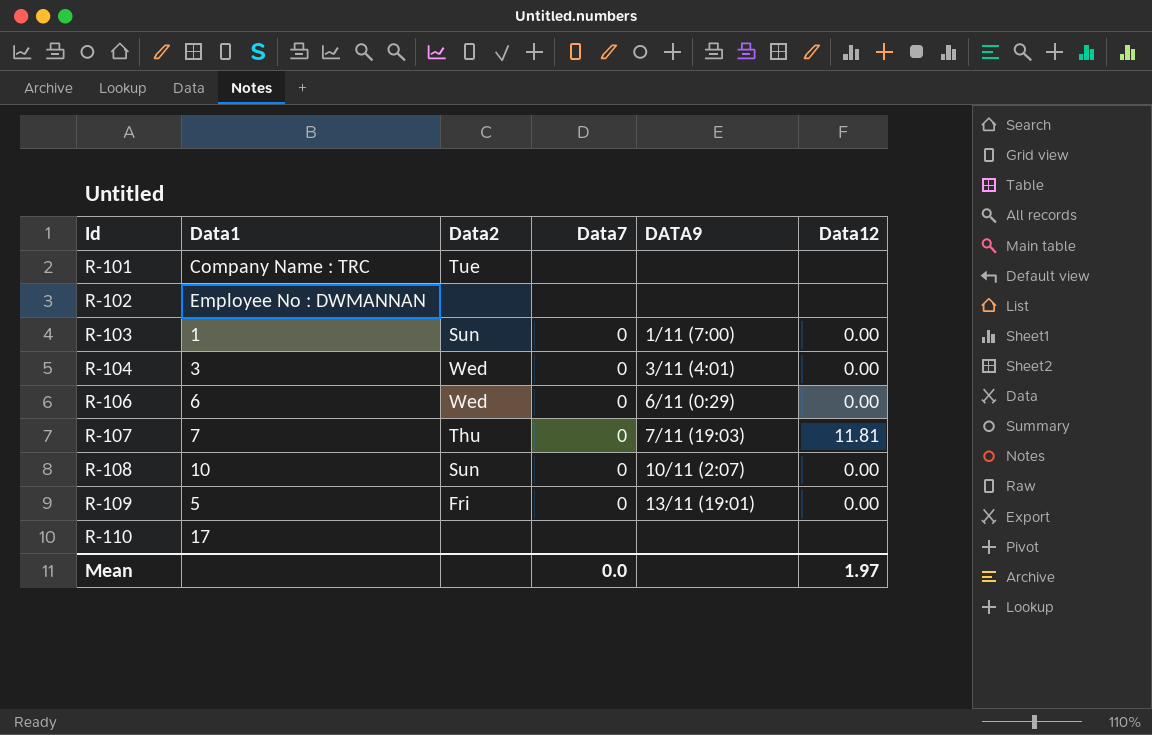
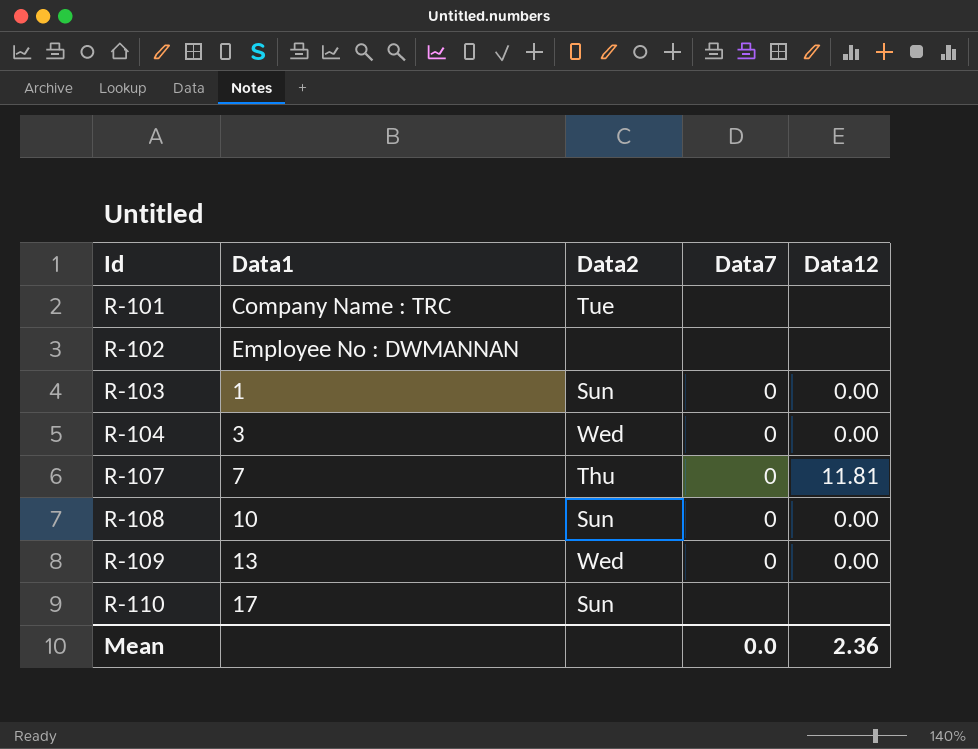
column DATA9 | position: 5 -> none
row R-106: 6 | Wed | 0 | 6/11 (0:29) | 0.00 -> none
R-109 | Data1: 5 -> 13
R-109 | Data2: Fri -> Wed
R-110 | Data2: none -> Sun
Mean | Data12: 1.97 -> 2.36

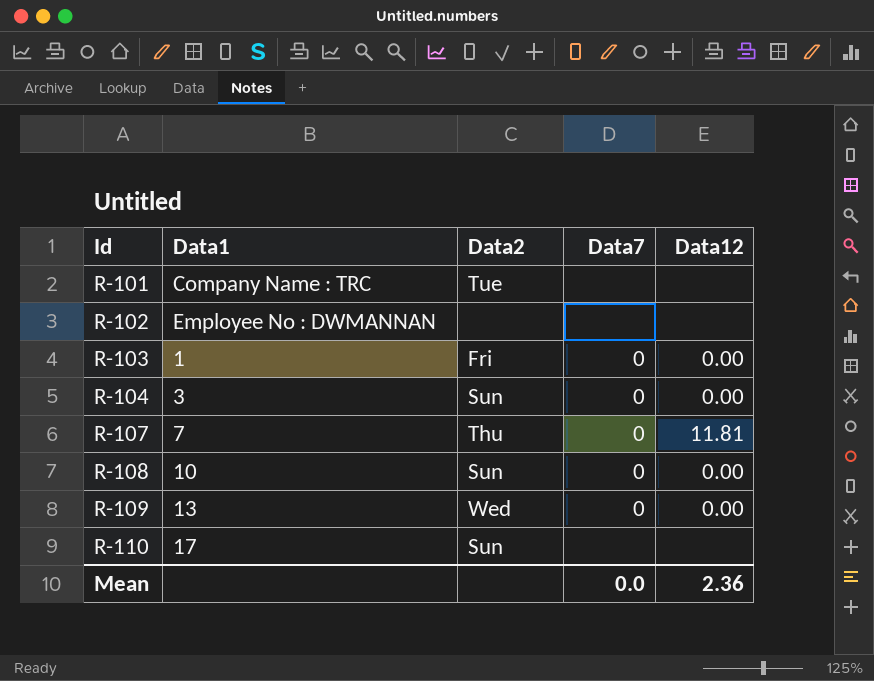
R-103 | Data2: Sun -> Fri
R-104 | Data2: Wed -> Sun

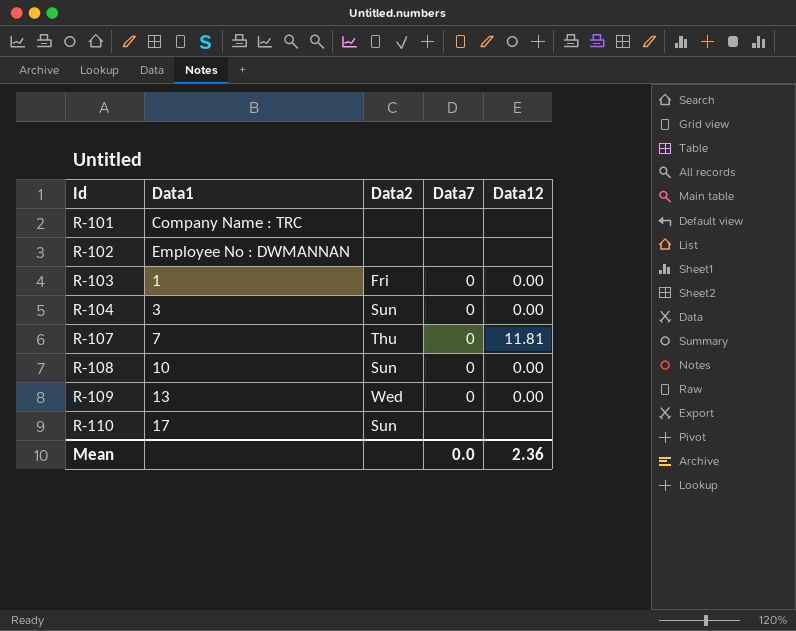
R-101 | Data2: Tue -> none

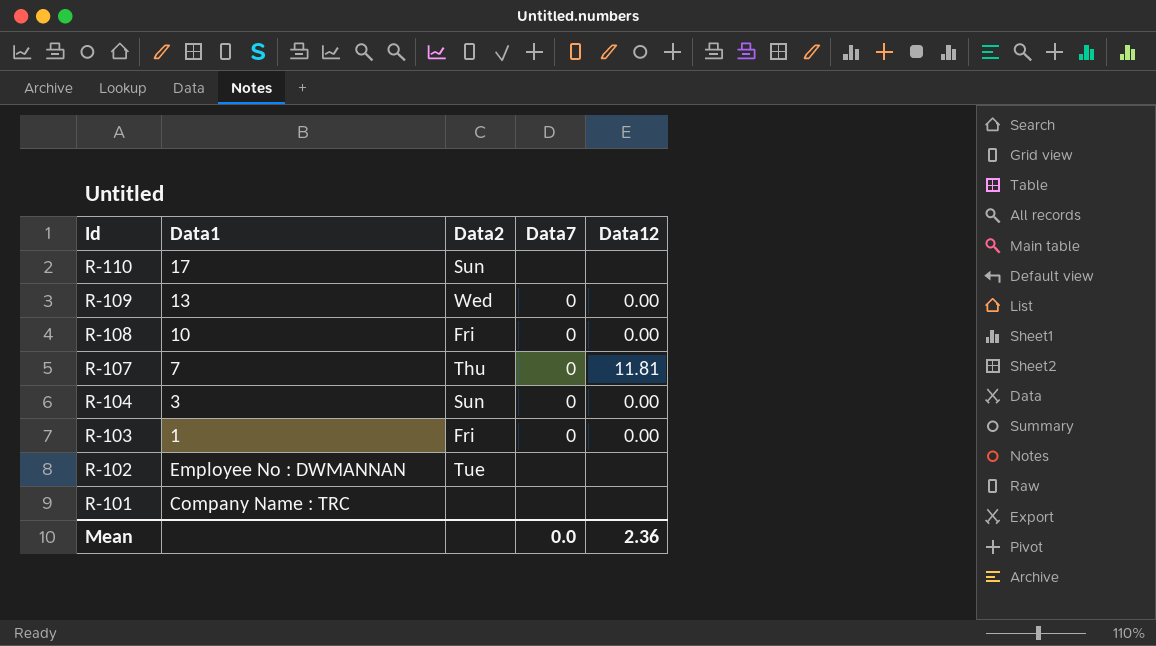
row order: Id ascending -> Id descending
R-108 | Data2: Sun -> Fri
R-102 | Data2: none -> Tue

